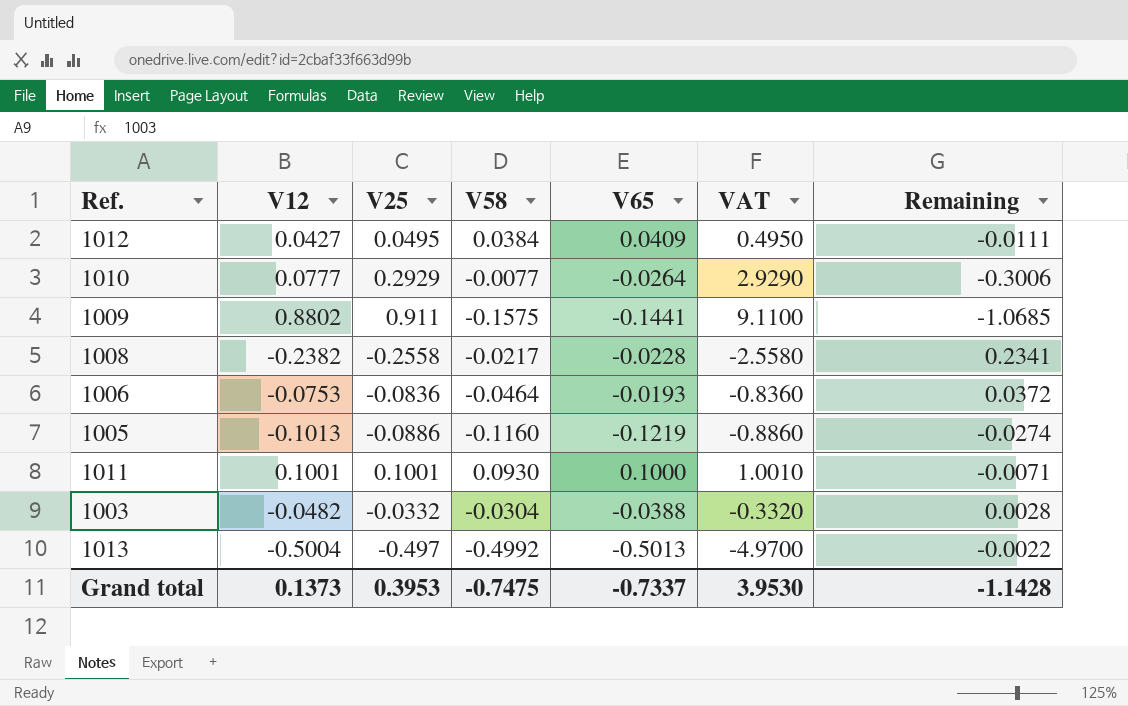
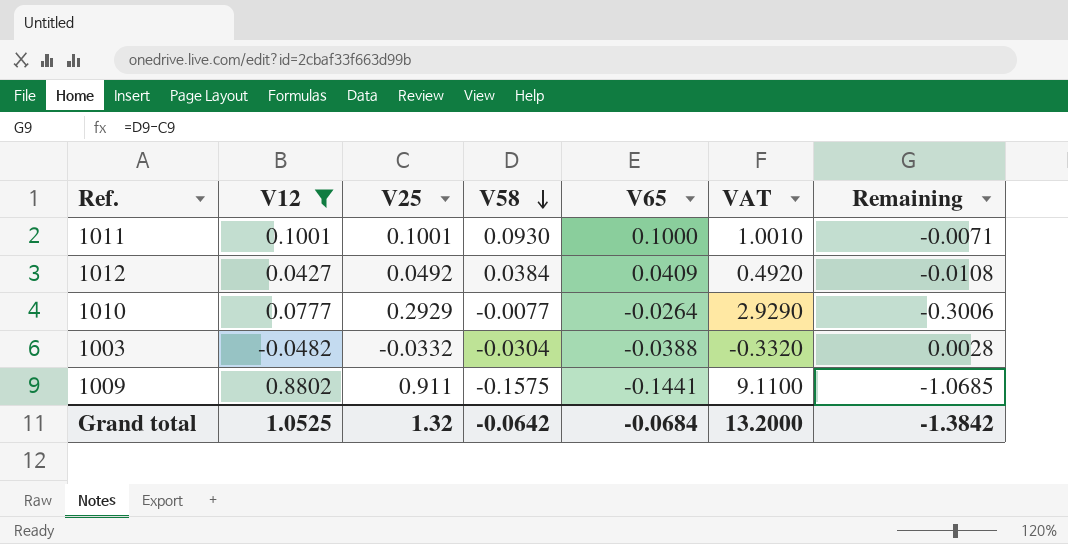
filter: none -> V12 >= -0.0482
row order: none -> V58 descending
1012 | V25: 0.0495 -> 0.0492
1012 | VAT: 0.4950 -> 0.4920
1012 | Remaining: -0.0111 -> -0.0108
Grand total | V12: 0.1373 -> 1.0525
Grand total | V25: 0.3953 -> 1.32
Grand total | V58: -0.7475 -> -0.0642
Grand total | V65: -0.7337 -> -0.0684
Grand total | VAT: 3.9530 -> 13.2000
Grand total | Remaining: -1.1428 -> -1.3842

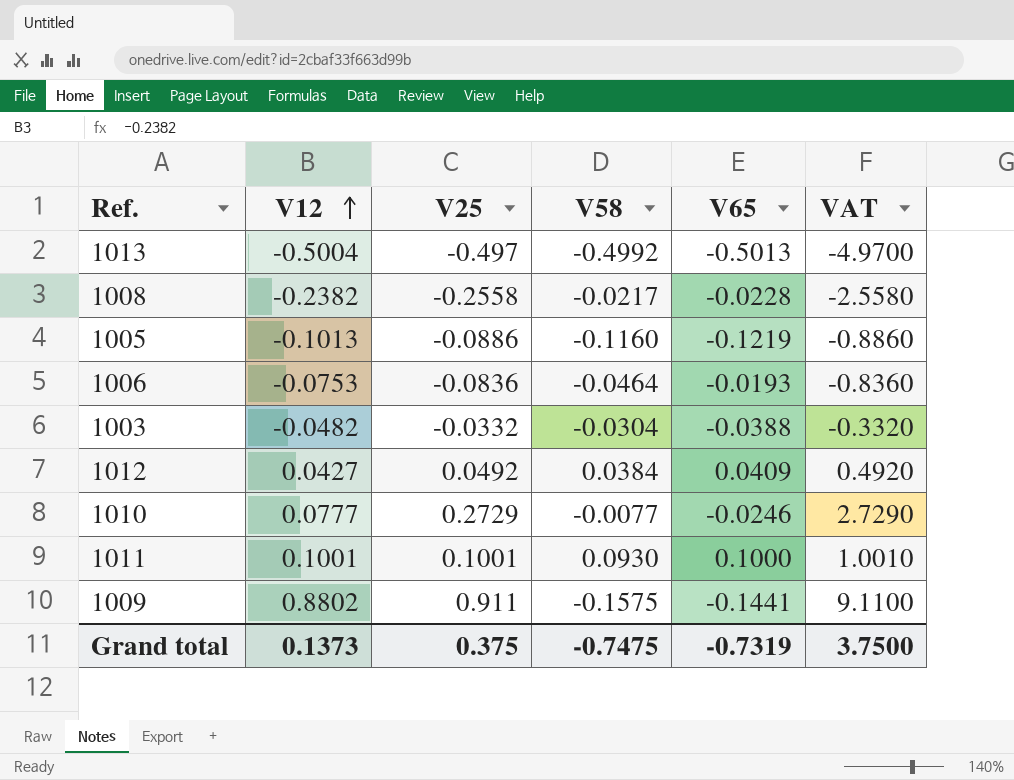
filter: V12 >= -0.0482 -> none
row order: V58 descending -> V12 ascending
column Remaining | formula: [V58] - [V25] -> none
1010 | V25: 0.2929 -> 0.2729
1010 | V65: -0.0264 -> -0.0246
1010 | VAT: 2.9290 -> 2.7290
Grand total | V12: 1.0525 -> 0.1373
Grand total | V25: 1.32 -> 0.375
Grand total | V58: -0.0642 -> -0.7475
Grand total | V65: -0.0684 -> -0.7319
Grand total | VAT: 13.2000 -> 3.7500

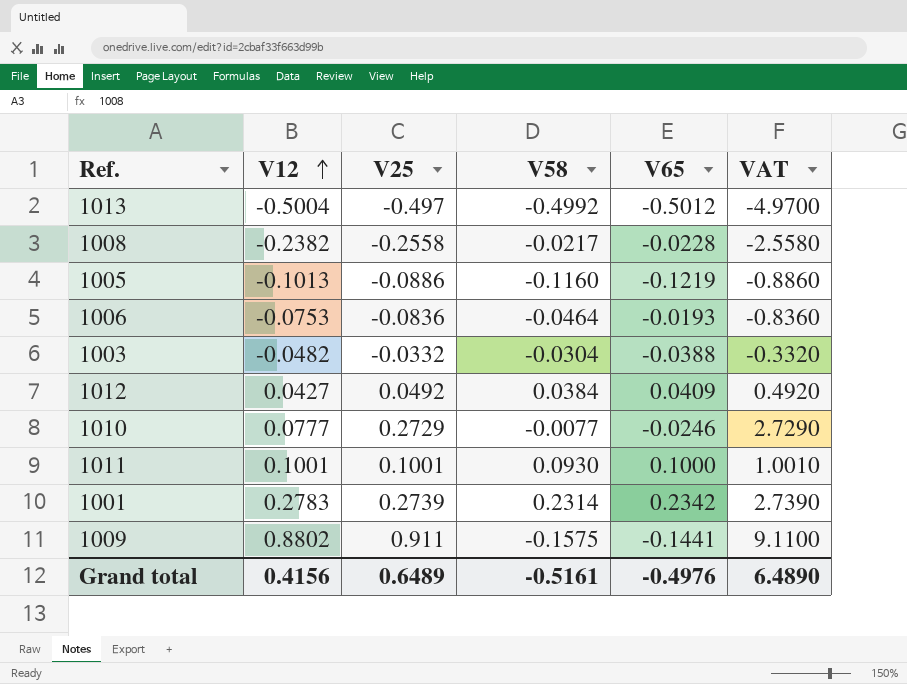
1013 | V65: -0.5013 -> -0.5012
row 1001: none -> 0.2783 | 0.2739 | 0.2314 | 0.2342 | 2.7390
Grand total | V12: 0.1373 -> 0.4156
Grand total | V25: 0.375 -> 0.6489
Grand total | V58: -0.7475 -> -0.5161
Grand total | V65: -0.7319 -> -0.4976
Grand total | VAT: 3.7500 -> 6.4890

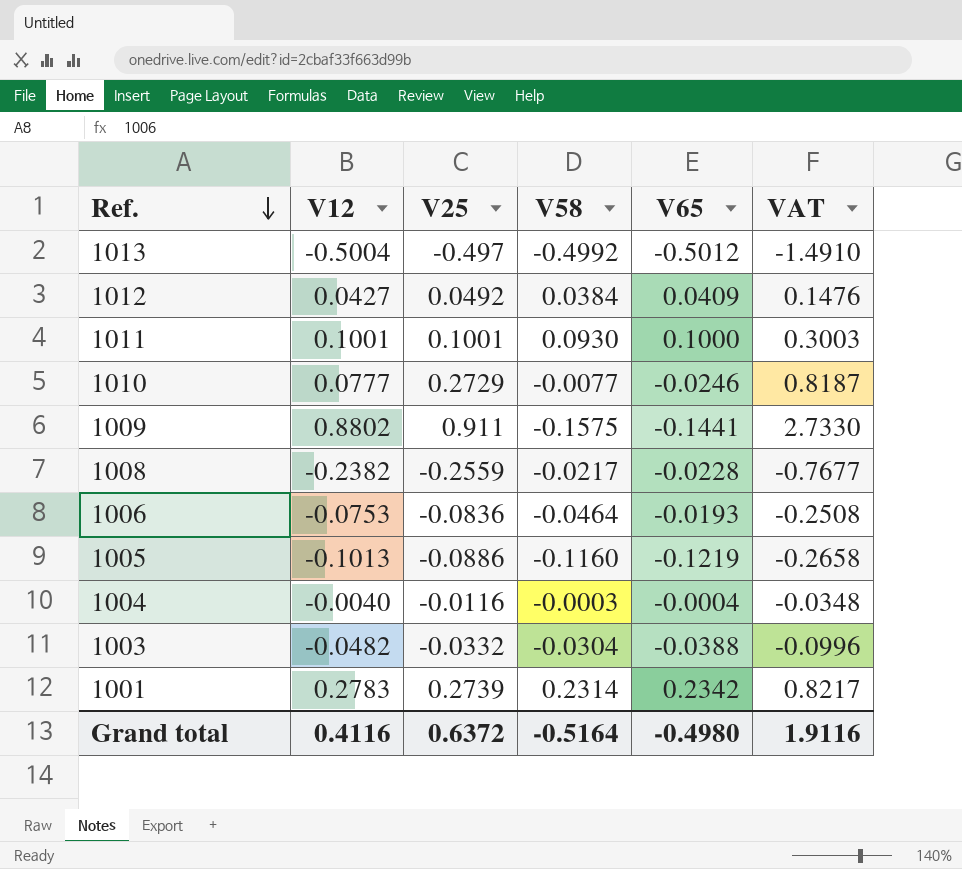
row order: V12 ascending -> Ref. descending
column VAT | formula: [V25] * 10 -> [V25] * 3
1008 | V25: -0.2558 -> -0.2559
row 1004: none -> -0.0040 | -0.0116 | -0.0003 | -0.0004 | -0.0348
Grand total | V12: 0.4156 -> 0.4116
Grand total | V25: 0.6489 -> 0.6372
Grand total | V58: -0.5161 -> -0.5164
Grand total | V65: -0.4976 -> -0.4980
Grand total | VAT: 6.4890 -> 1.9116

